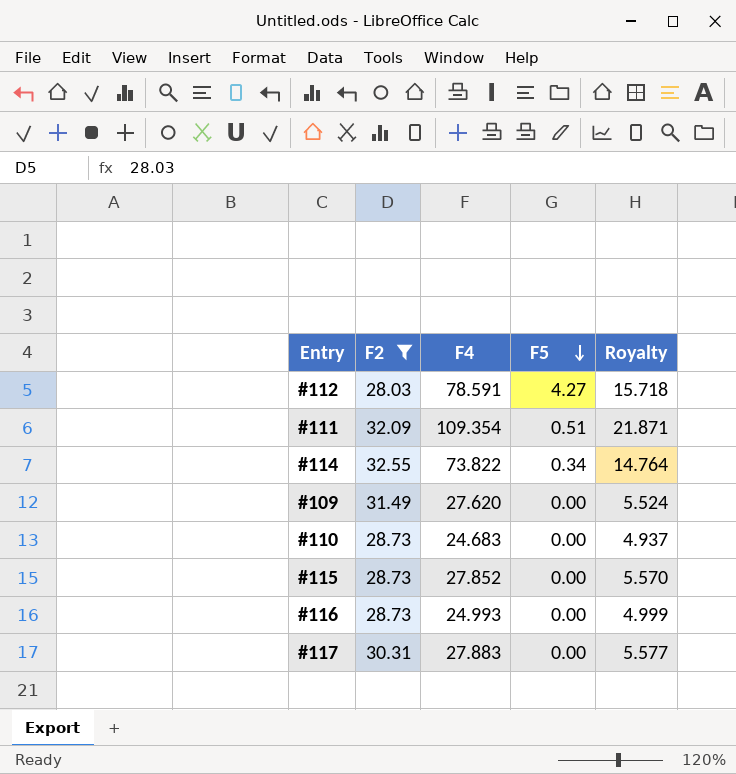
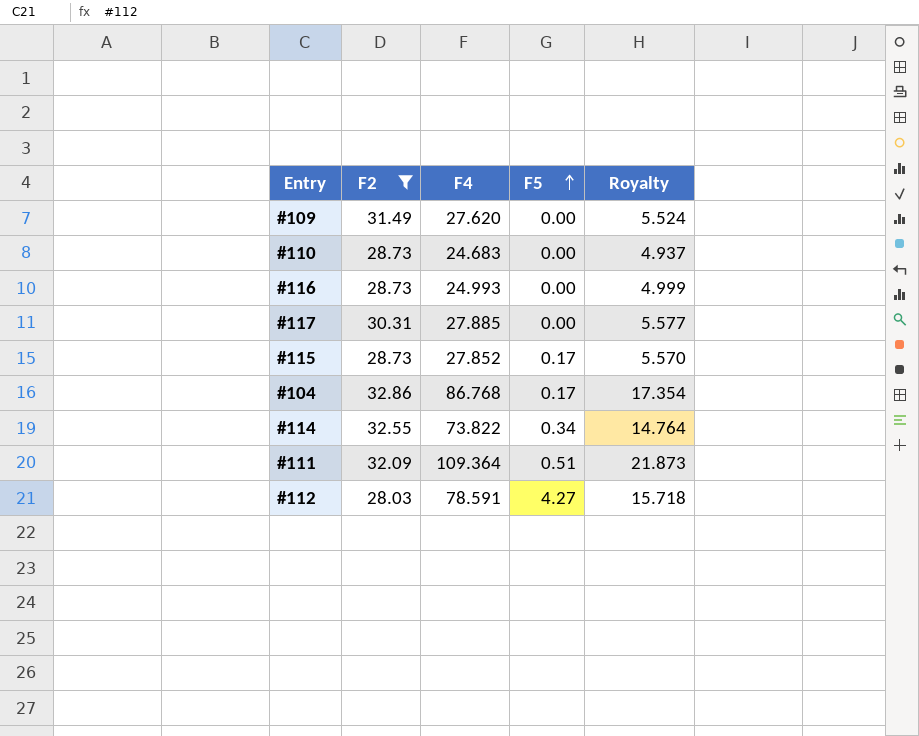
row order: F5 descending -> F5 ascending
#117 | F4: 27.883 -> 27.885
#115 | F5: 0.00 -> 0.17
row #104: none -> 32.86 | 86.768 | 0.17 | 17.354
#111 | F4: 109.354 -> 109.364
#111 | Royalty: 21.871 -> 21.873

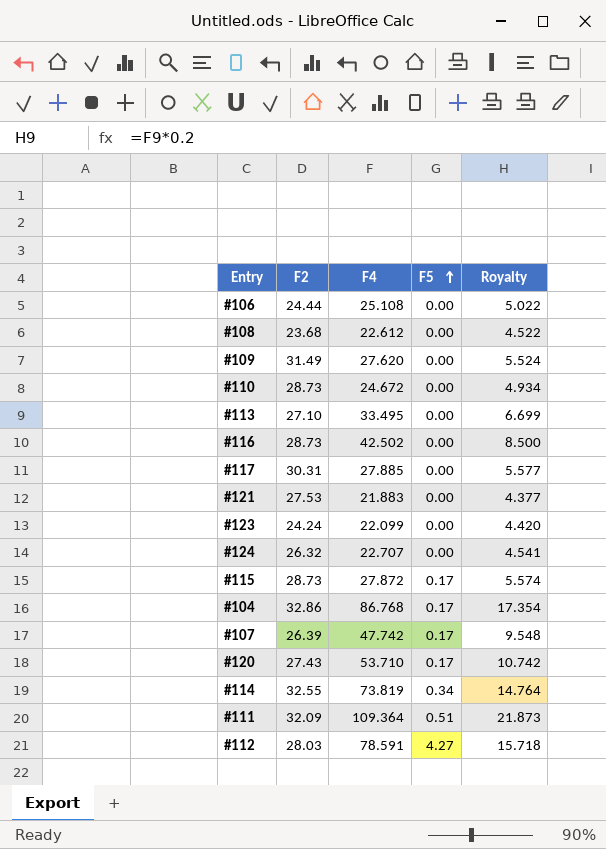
filter: F2 >= 28.03 -> none
#110 | F4: 24.683 -> 24.672
#110 | Royalty: 4.937 -> 4.934
#116 | F4: 24.993 -> 42.502
#116 | Royalty: 4.999 -> 8.500
#115 | F4: 27.852 -> 27.872
#115 | Royalty: 5.570 -> 5.574
#114 | F4: 73.822 -> 73.819

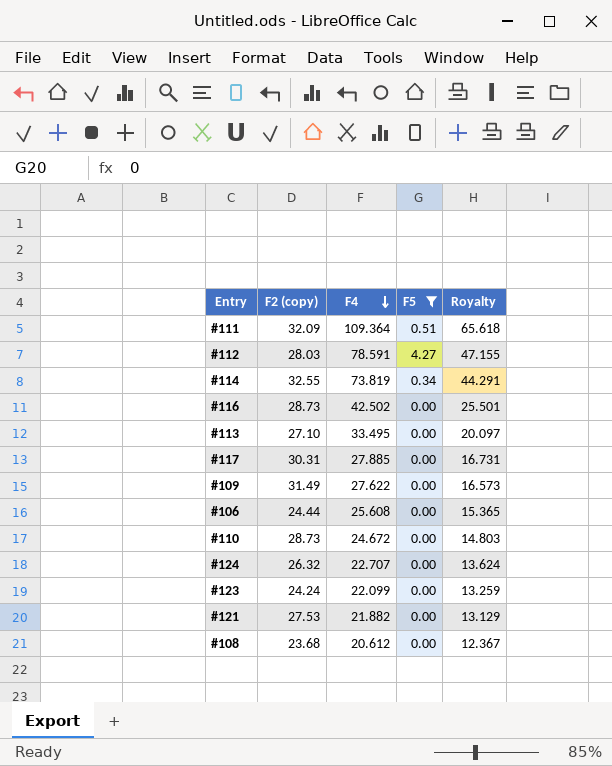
filter: none -> F5 != 0.17
row order: F5 ascending -> F4 descending
column name: F2 -> F2 (copy)
column Royalty | formula: [F4] * 0.2 -> [F4] * 0.6
#109 | F4: 27.620 -> 27.622
#106 | F4: 25.108 -> 25.608
#121 | F4: 21.883 -> 21.882
#108 | F4: 22.612 -> 20.612

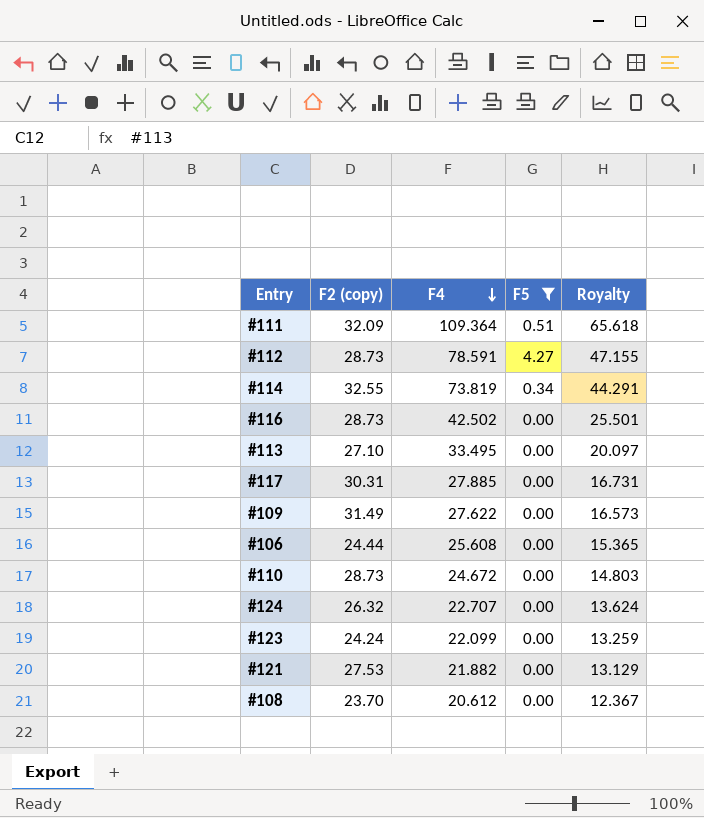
#112 | F2 (copy): 28.03 -> 28.73
#108 | F2 (copy): 23.68 -> 23.70

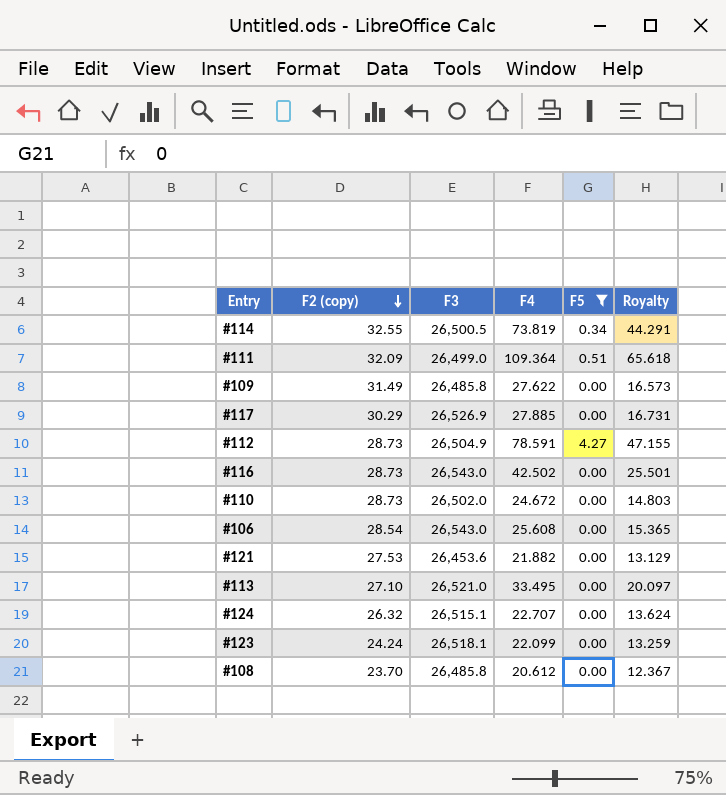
row order: F4 descending -> F2 (copy) descending
column F3 | position: none -> 3
#117 | F2 (copy): 30.31 -> 30.29
#106 | F2 (copy): 24.44 -> 28.54

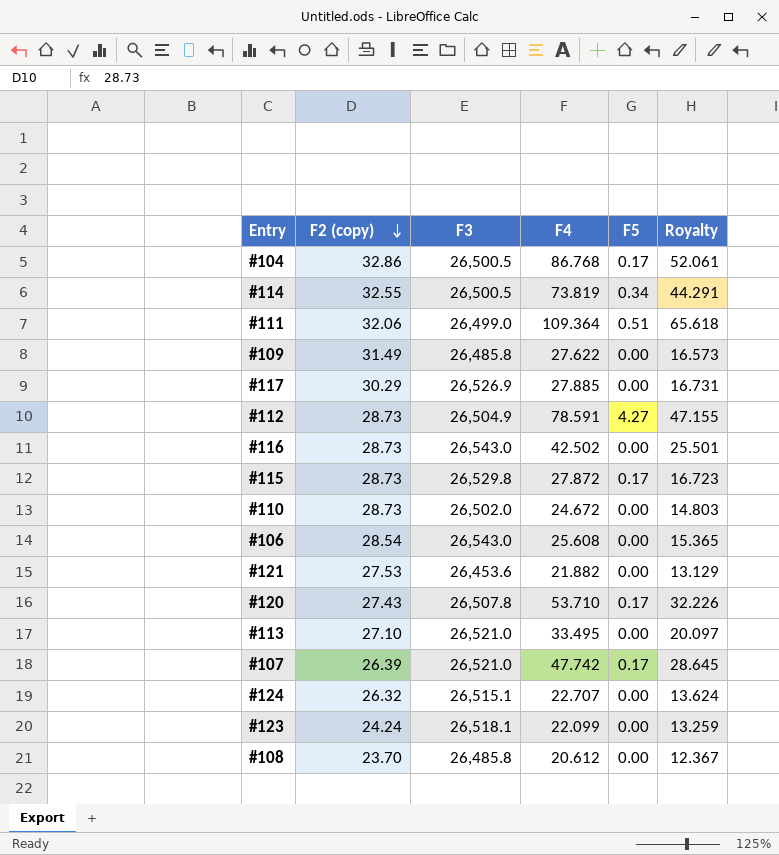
filter: F5 != 0.17 -> none
#111 | F2 (copy): 32.09 -> 32.06

